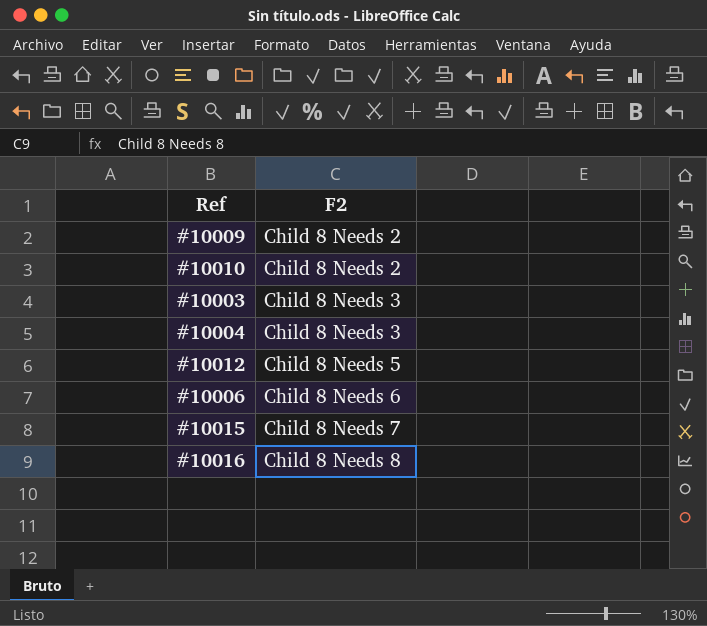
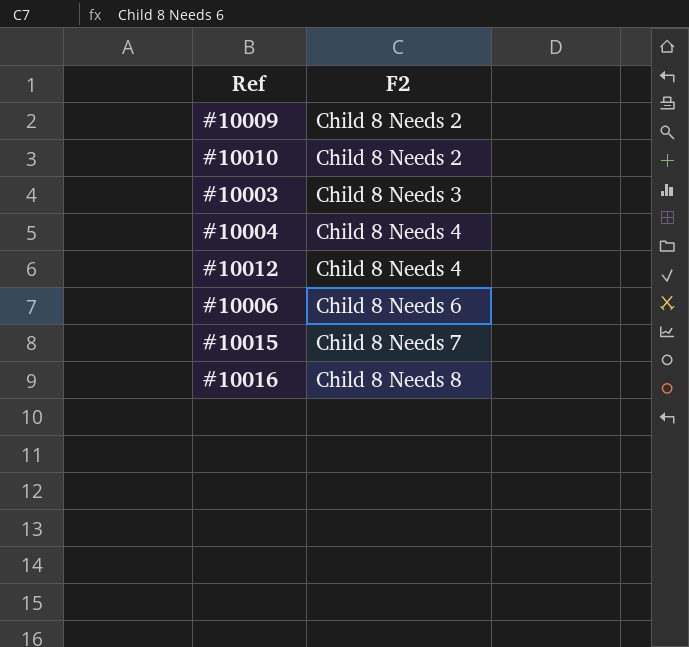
#10004 | F2: Child 8 Needs 3 -> Child 8 Needs 4
#10012 | F2: Child 8 Needs 5 -> Child 8 Needs 4

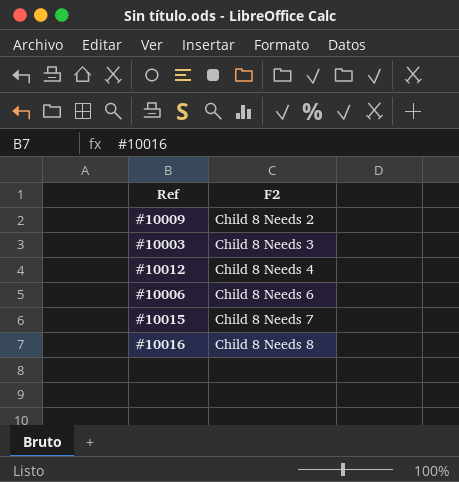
row #10010: Child 8 Needs 2 -> none
row #10004: Child 8 Needs 4 -> none

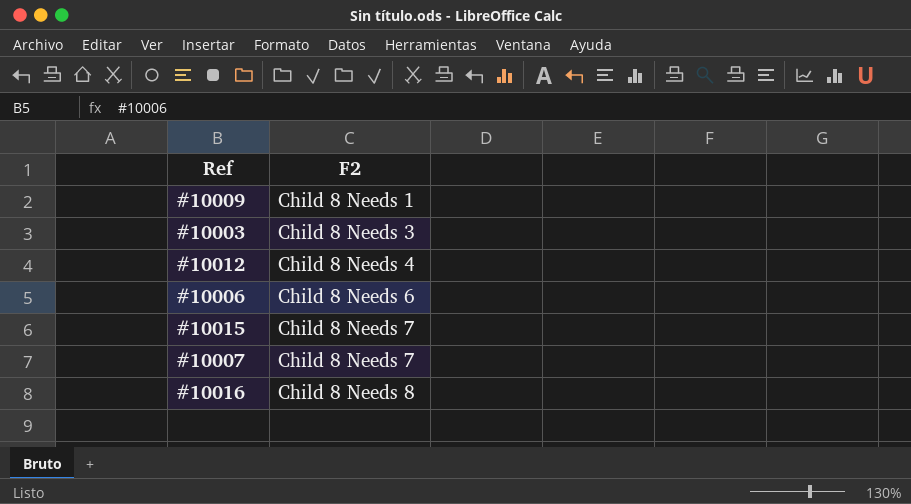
#10009 | F2: Child 8 Needs 2 -> Child 8 Needs 1
row #10007: none -> Child 8 Needs 7

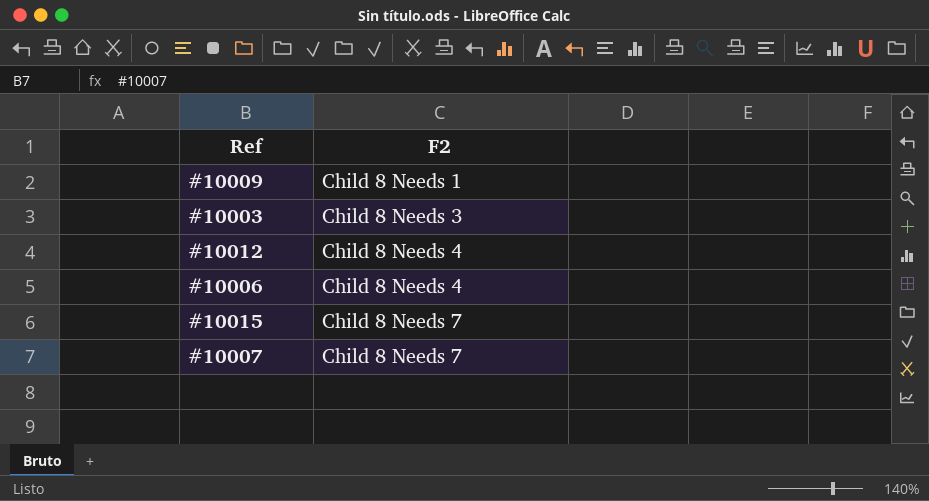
row #10016: Child 8 Needs 8 -> none
#10006 | F2: Child 8 Needs 6 -> Child 8 Needs 4

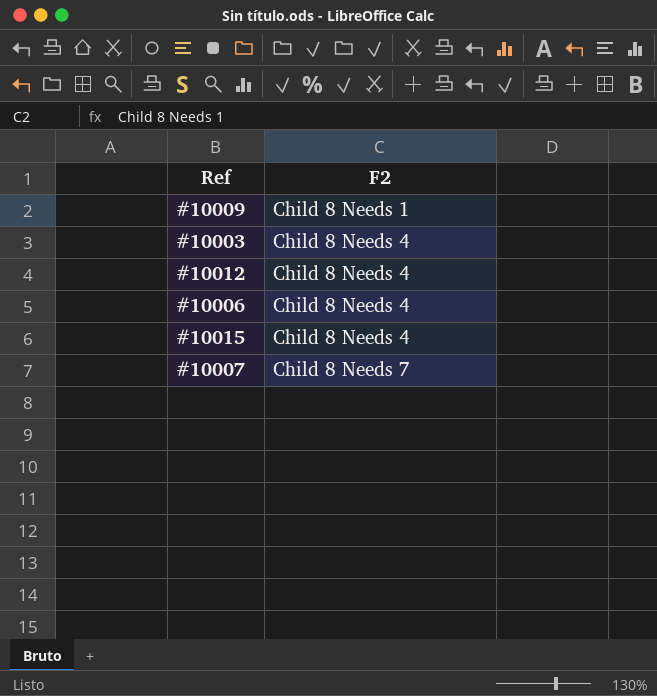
#10003 | F2: Child 8 Needs 3 -> Child 8 Needs 4
#10015 | F2: Child 8 Needs 7 -> Child 8 Needs 4

